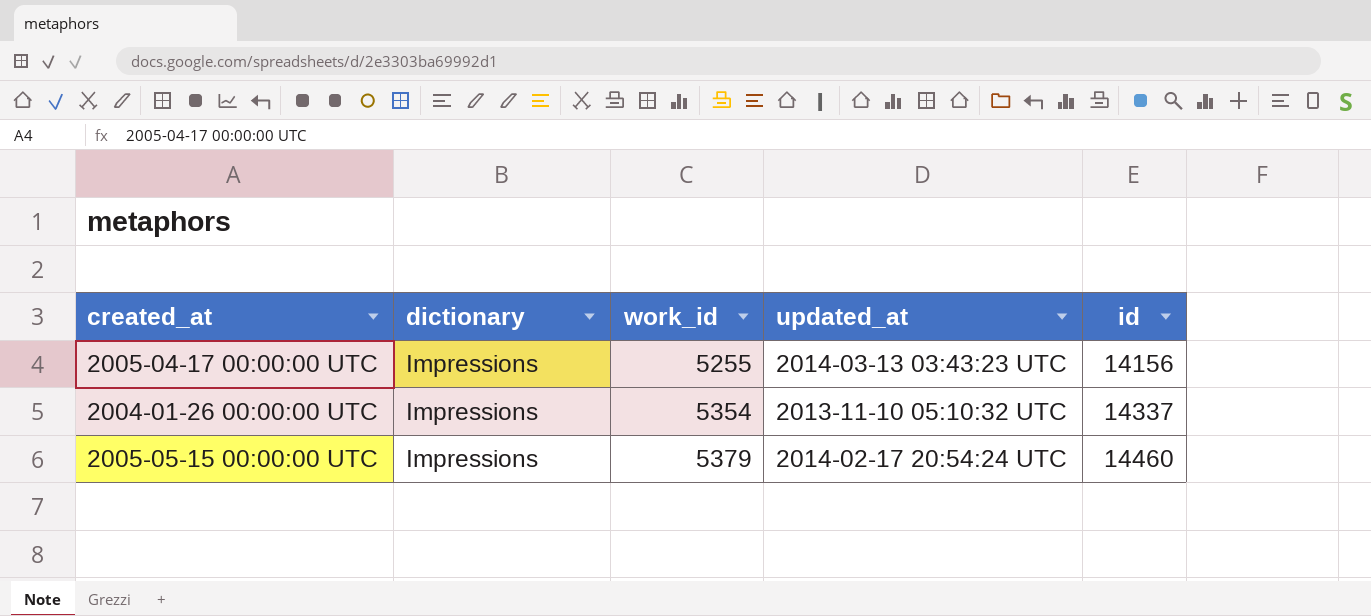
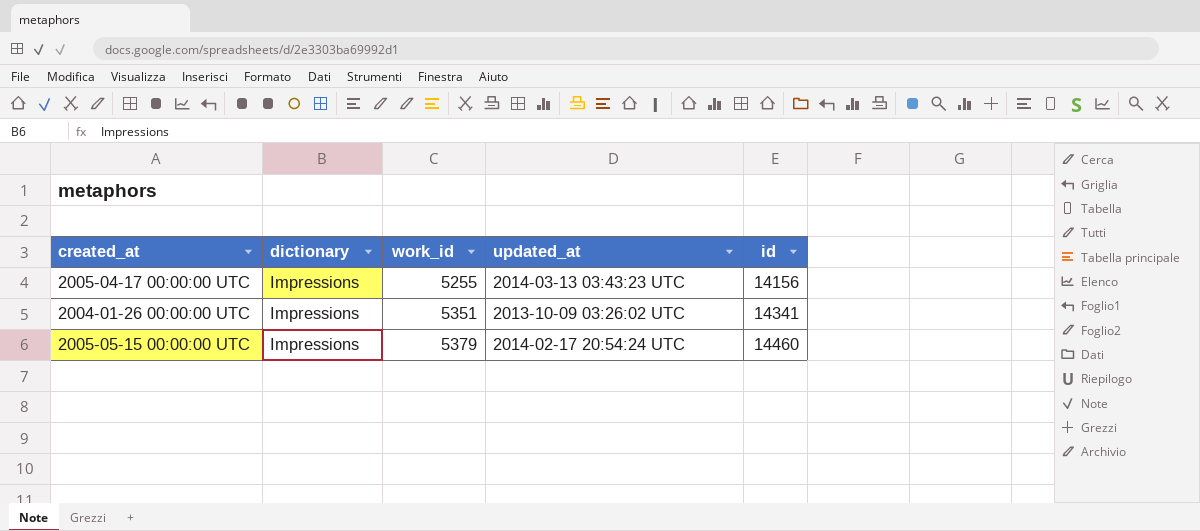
2004-01-26 00:00:00 UTC | work_id: 5354 -> 5351
2004-01-26 00:00:00 UTC | updated_at: 2013-11-10 05:10:32 UTC -> 2013-10-09 03:26:02 UTC
2004-01-26 00:00:00 UTC | id: 14337 -> 14341

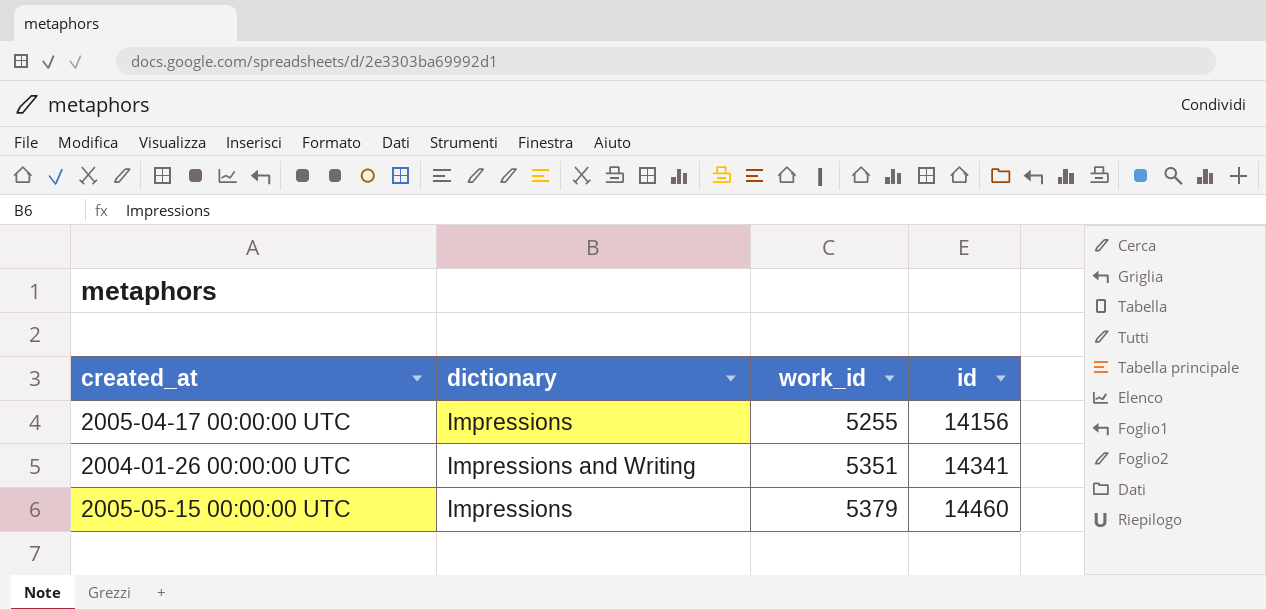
column updated_at | position: 4 -> none
2004-01-26 00:00:00 UTC | dictionary: Impressions -> Impressions and Writing

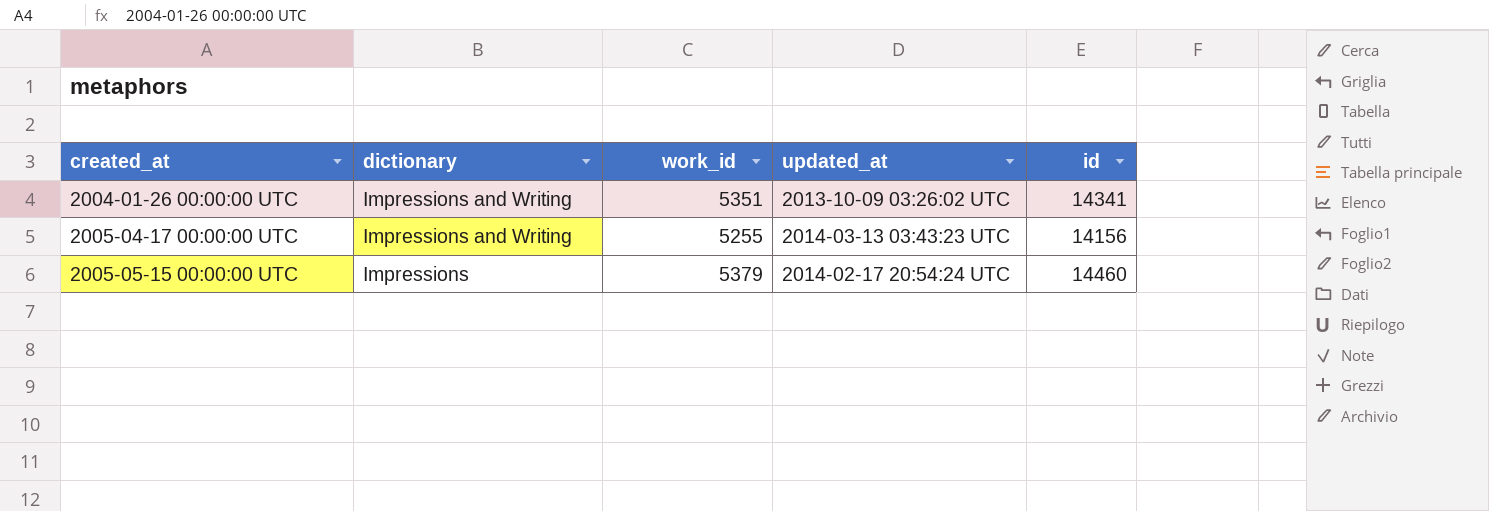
row order: work_id ascending -> created_at ascending
column updated_at | position: none -> 4
2005-04-17 00:00:00 UTC | dictionary: Impressions -> Impressions and Writing

